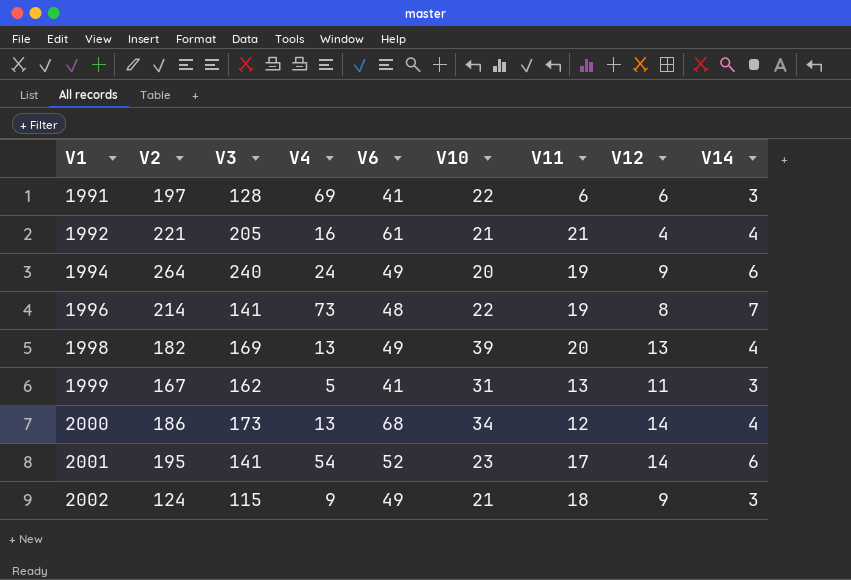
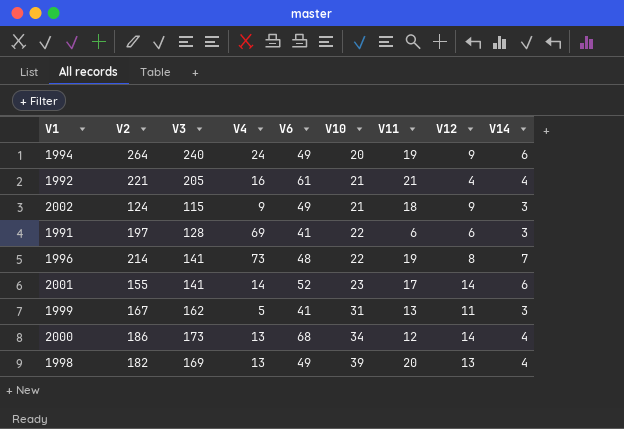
row order: V1 ascending -> V10 ascending
2001 | V2: 195 -> 155
2001 | V4: 54 -> 14

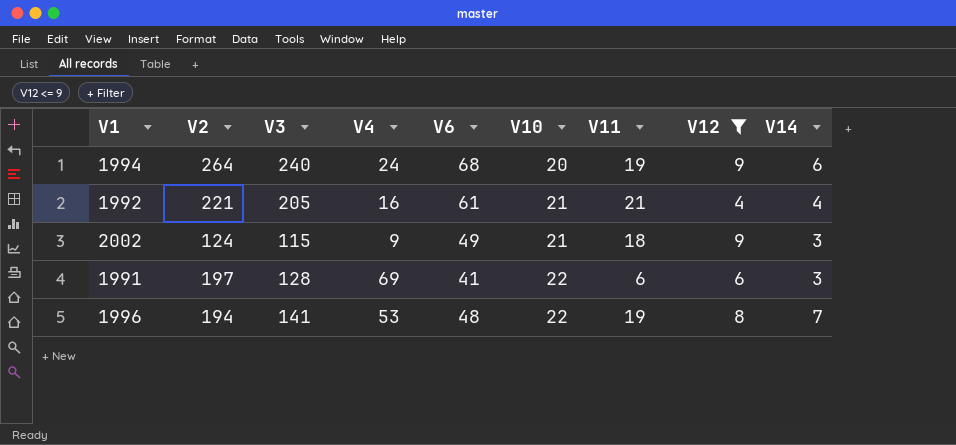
filter: none -> V12 <= 9
1994 | V6: 49 -> 68
1996 | V2: 214 -> 194
1996 | V4: 73 -> 53

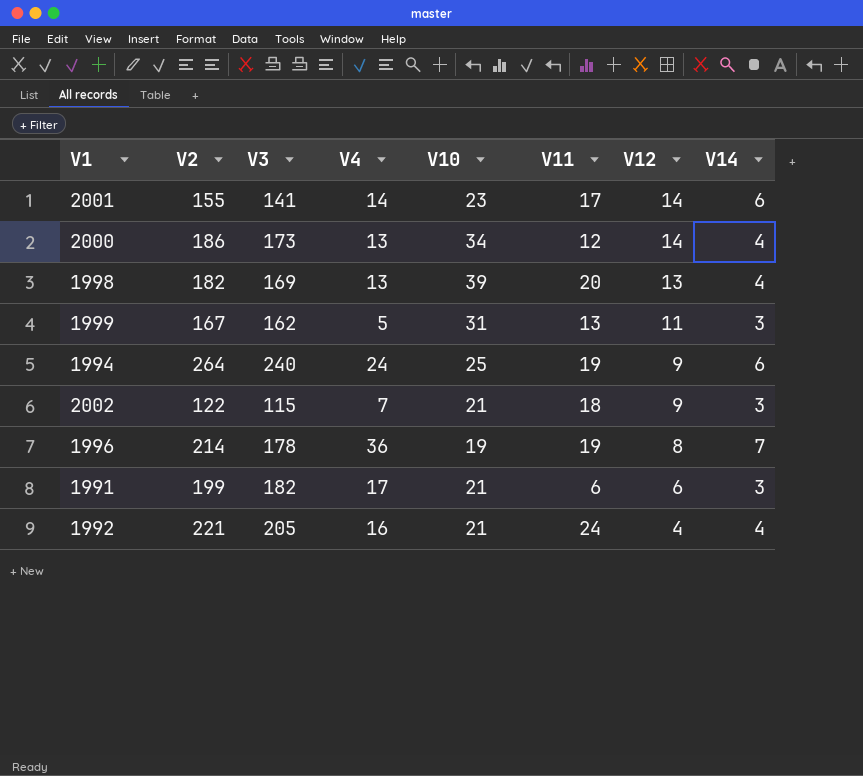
filter: V12 <= 9 -> none
row order: V10 ascending -> V12 descending
column V6 | position: 5 -> none
1994 | V10: 20 -> 25
2002 | V2: 124 -> 122
2002 | V4: 9 -> 7
1996 | V2: 194 -> 214
1996 | V3: 141 -> 178
1996 | V4: 53 -> 36
1996 | V10: 22 -> 19
1991 | V2: 197 -> 199
1991 | V3: 128 -> 182
1991 | V4: 69 -> 17
1991 | V10: 22 -> 21
1992 | V11: 21 -> 24

